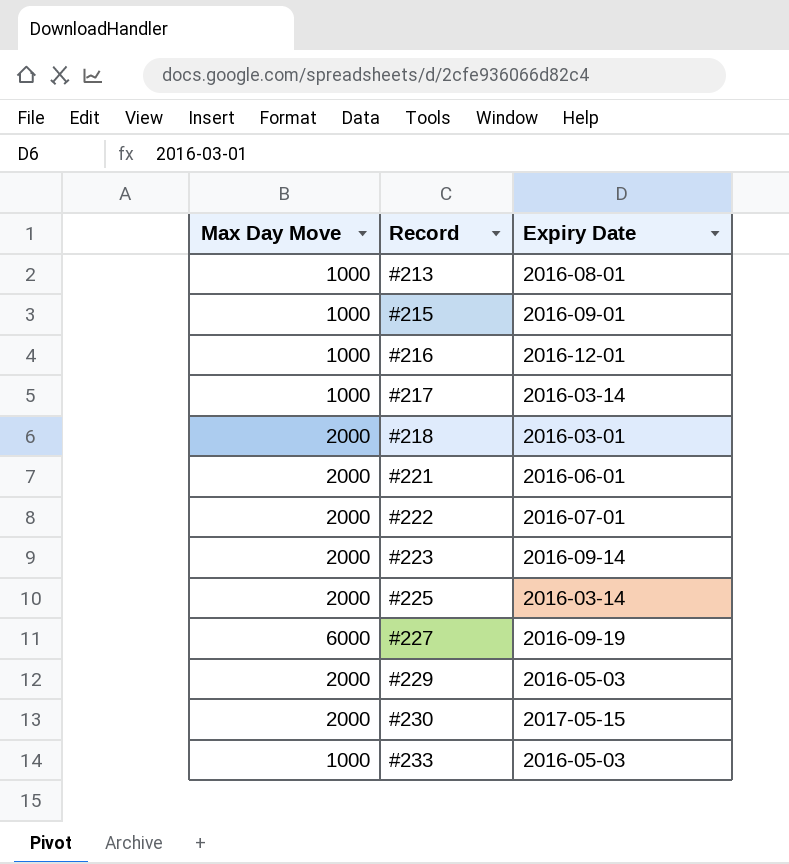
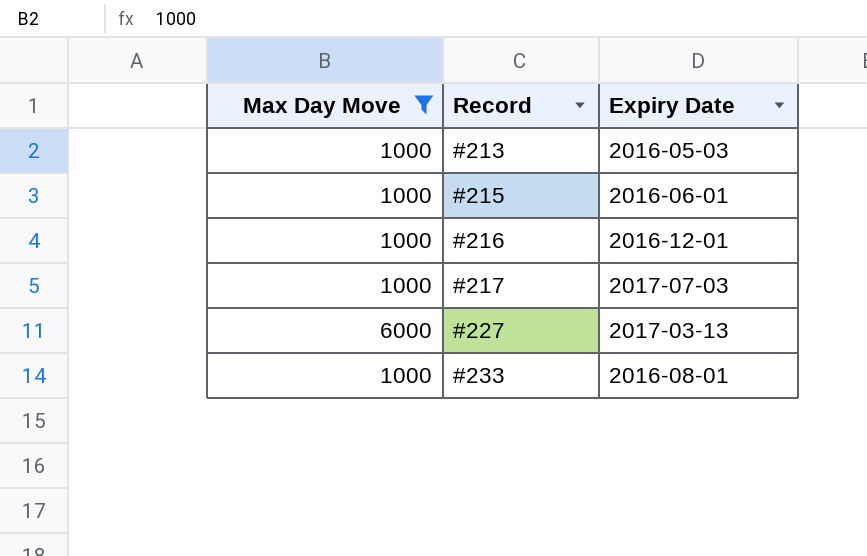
filter: none -> Max Day Move != 2000
#213 | Expiry Date: 2016-08-01 -> 2016-05-03
#215 | Expiry Date: 2016-09-01 -> 2016-06-01
#217 | Expiry Date: 2016-03-14 -> 2017-07-03
#227 | Expiry Date: 2016-09-19 -> 2017-03-13
#233 | Expiry Date: 2016-05-03 -> 2016-08-01

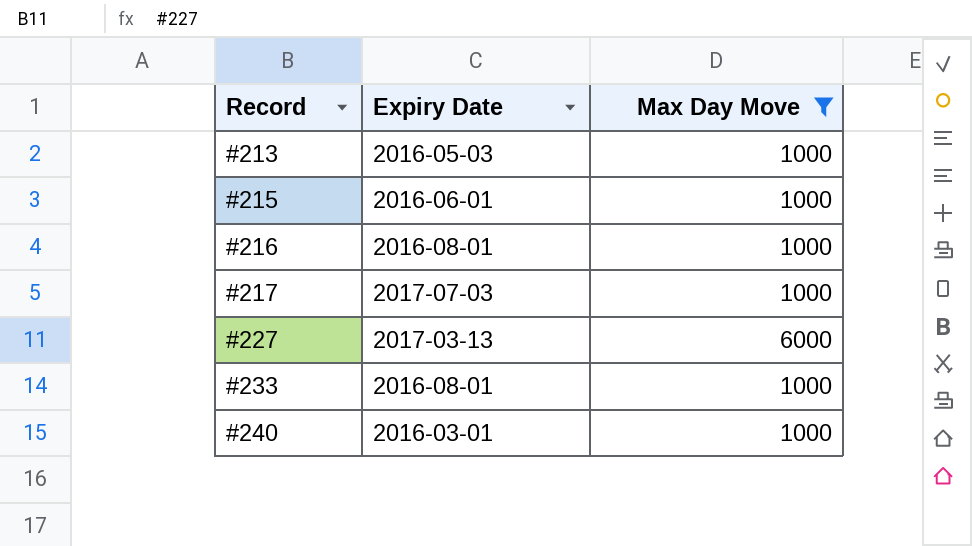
column Max Day Move | position: 1 -> 3
#216 | Expiry Date: 2016-12-01 -> 2016-08-01
row #240: none -> 2016-03-01 | 1000

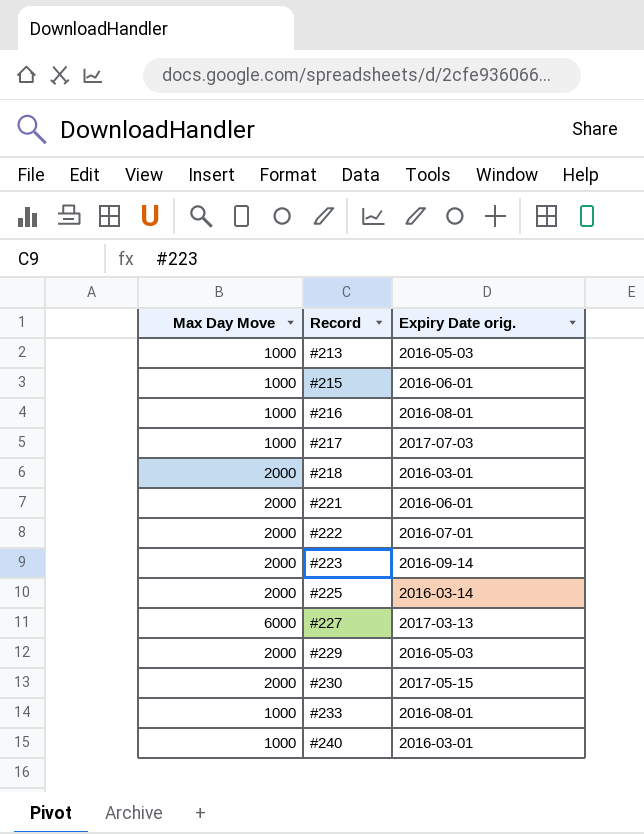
filter: Max Day Move != 2000 -> none
column Max Day Move | position: 3 -> 1
column name: Expiry Date -> Expiry Date orig.

